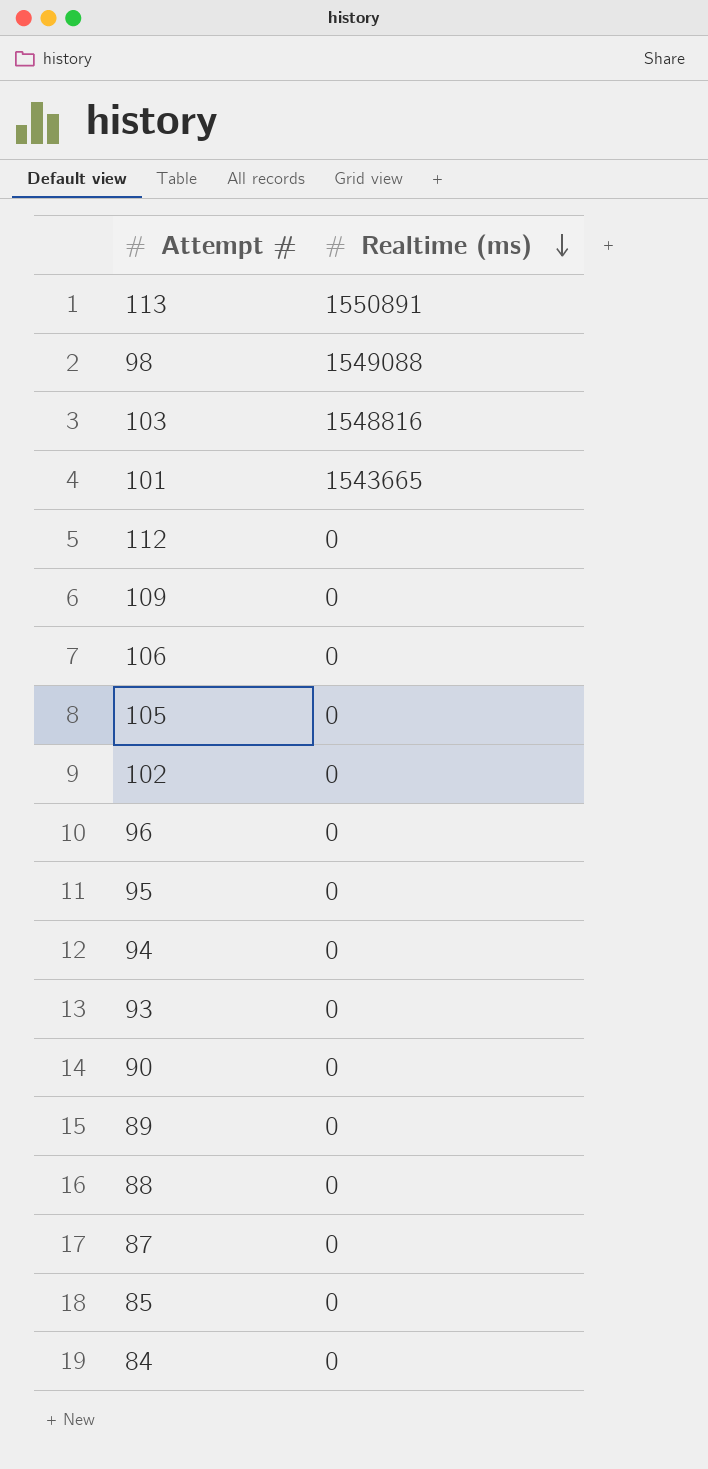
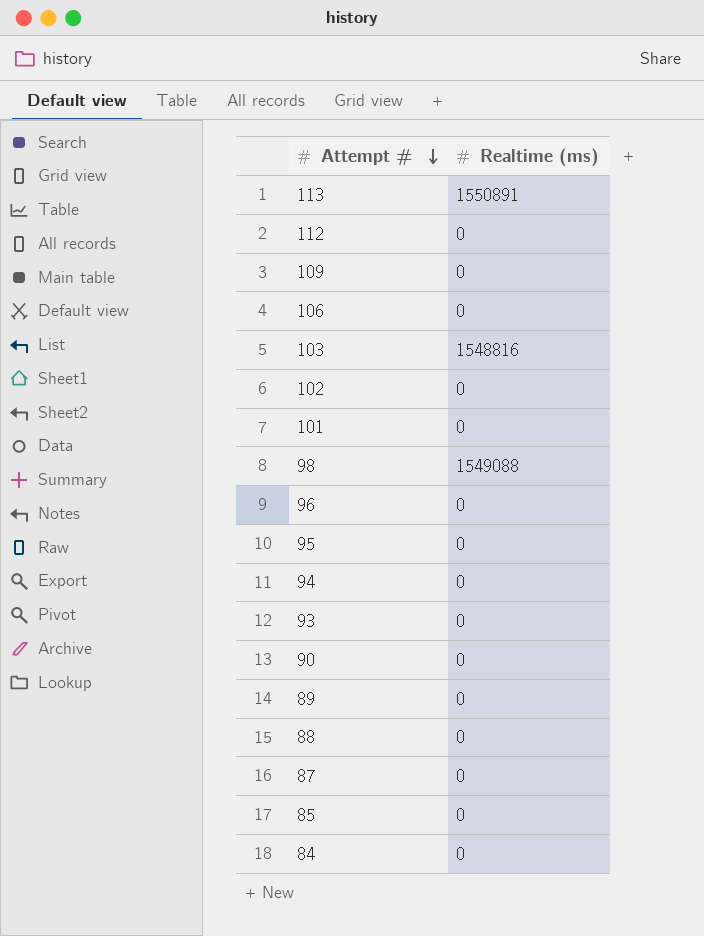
row order: Realtime (ms) descending -> Attempt # descending
row 105: 0 -> none
101 | Realtime (ms): 1543665 -> 0

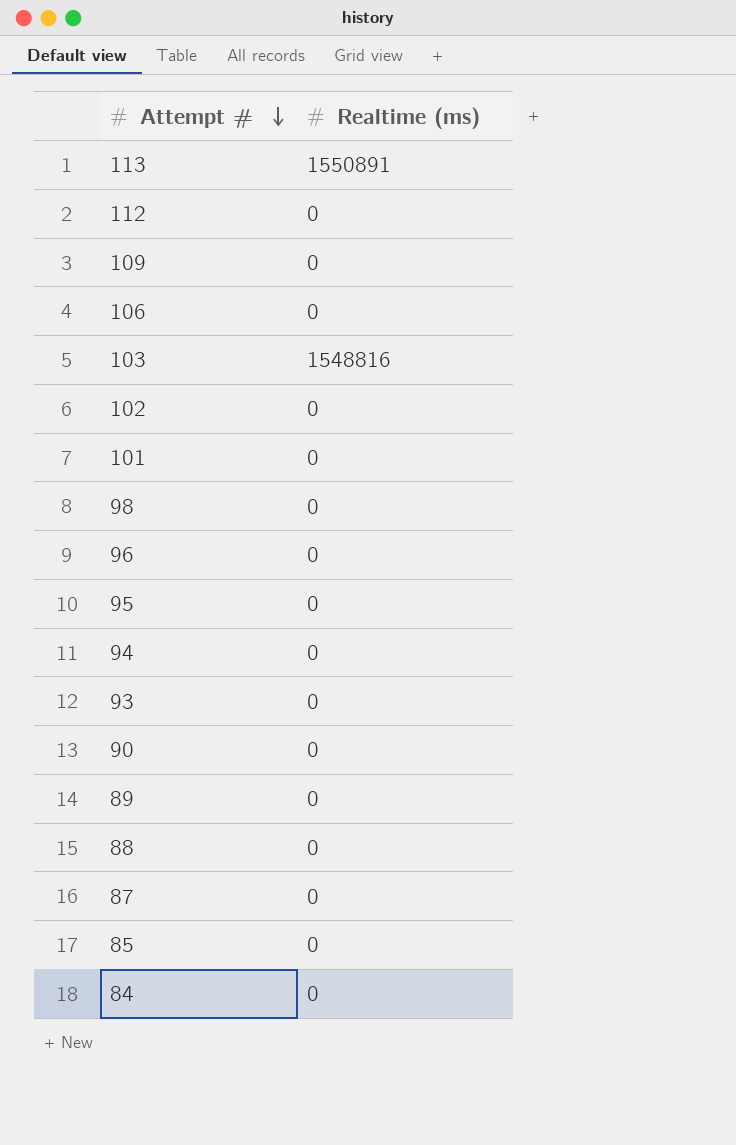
98 | Realtime (ms): 1549088 -> 0

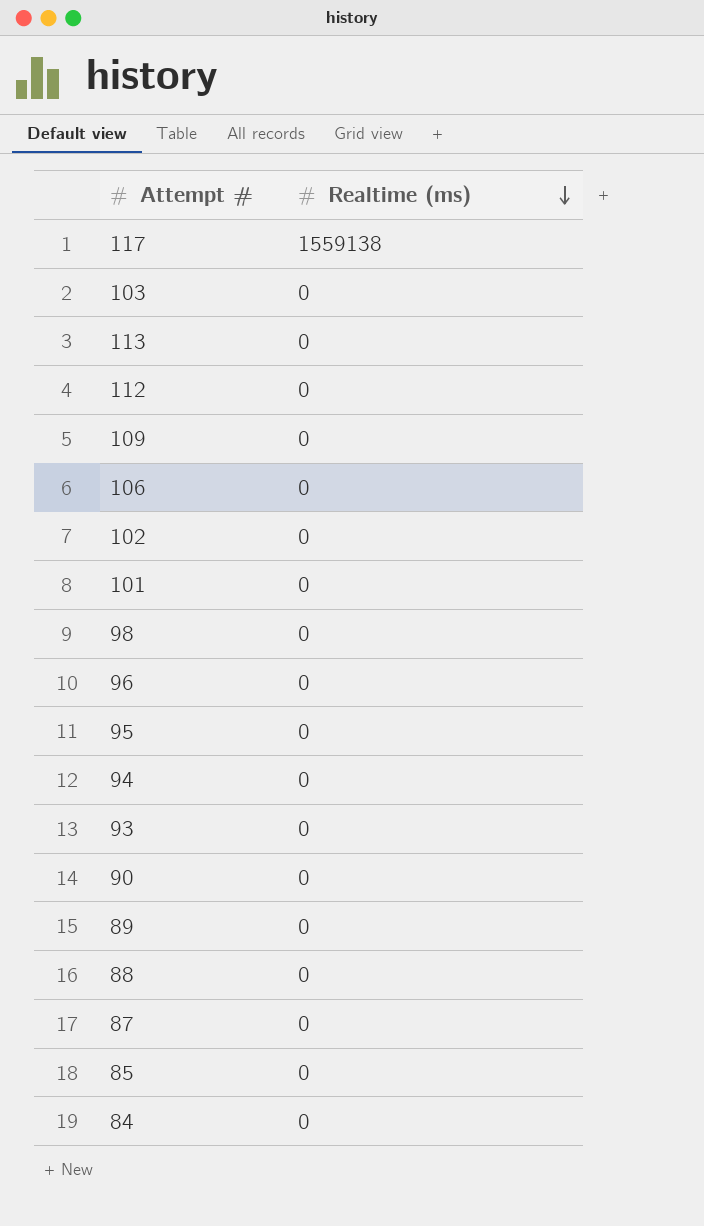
row order: Attempt # descending -> Realtime (ms) descending
row 117: none -> 1559138
103 | Realtime (ms): 1548816 -> 0
113 | Realtime (ms): 1550891 -> 0

